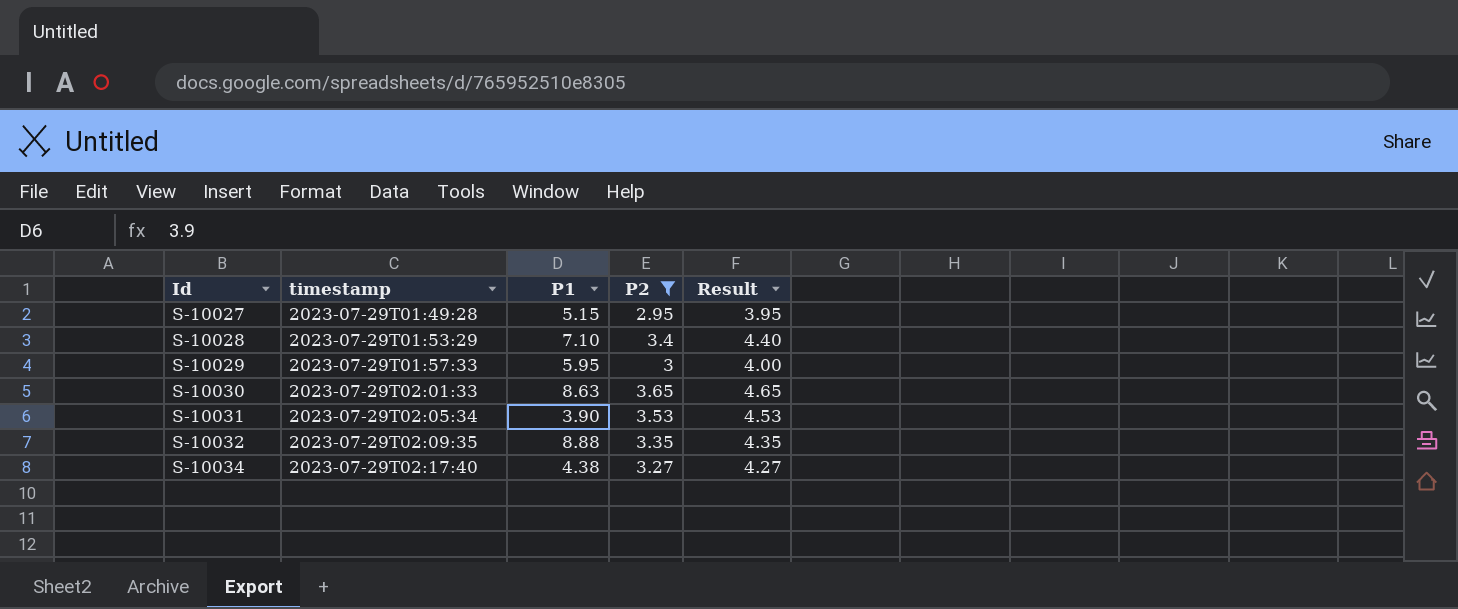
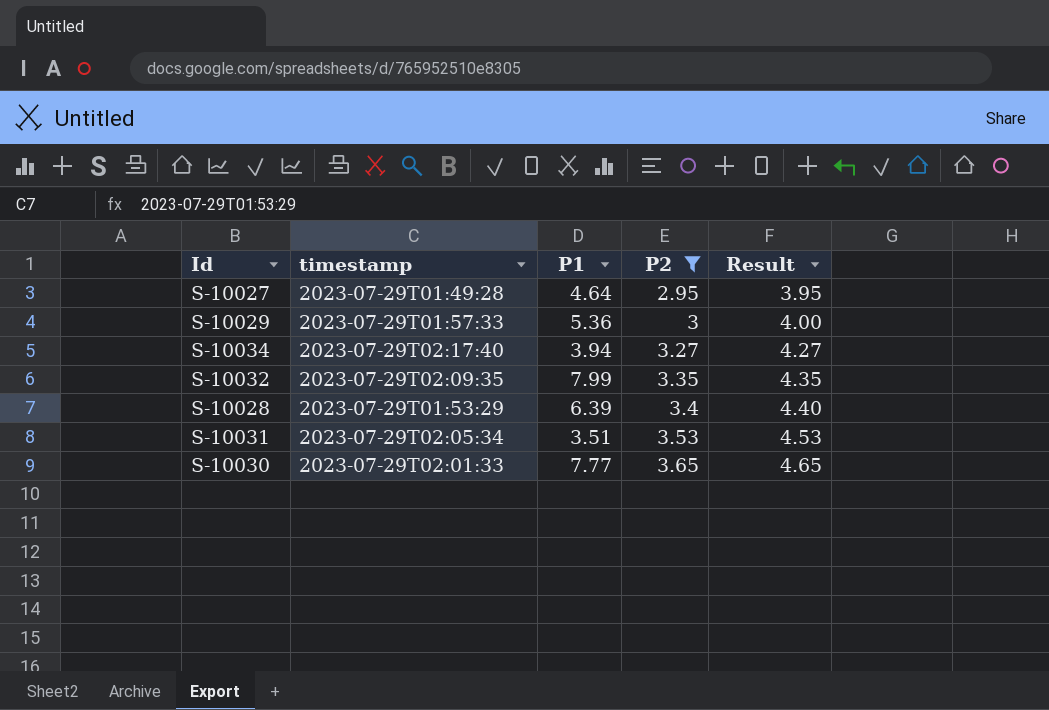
row order: Id ascending -> P2 ascending
S-10027 | P1: 5.15 -> 4.64
S-10029 | P1: 5.95 -> 5.36
S-10034 | P1: 4.38 -> 3.94
S-10032 | P1: 8.88 -> 7.99
S-10028 | P1: 7.10 -> 6.39
S-10031 | P1: 3.90 -> 3.51
S-10030 | P1: 8.63 -> 7.77

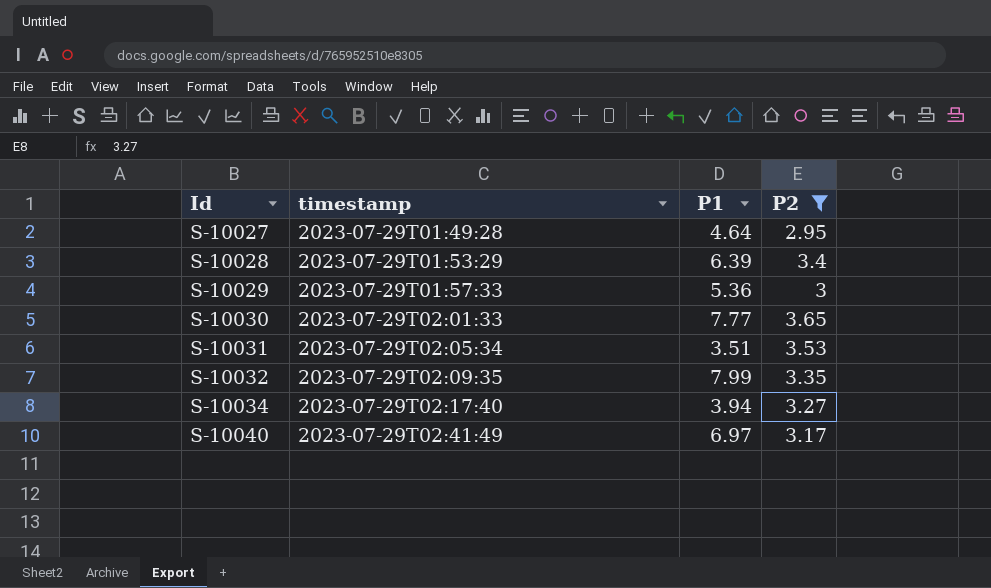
row order: P2 ascending -> Id ascending
column Result | formula: [P2] + 1 -> none
row S-10040: none -> 2023-07-29T02:41:49 | 6.97 | 3.17

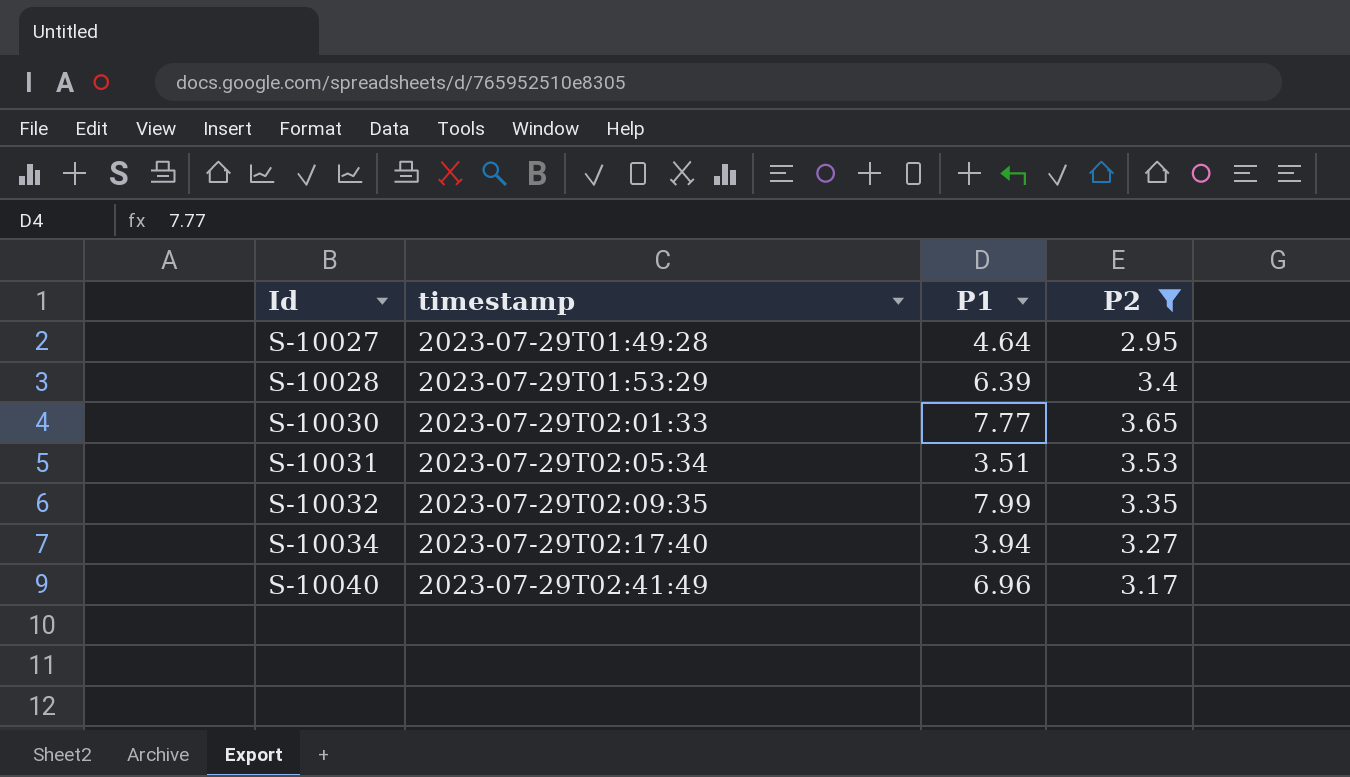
row S-10029: 2023-07-29T01:57:33 | 5.36 | 3 -> none
S-10040 | P1: 6.97 -> 6.96

